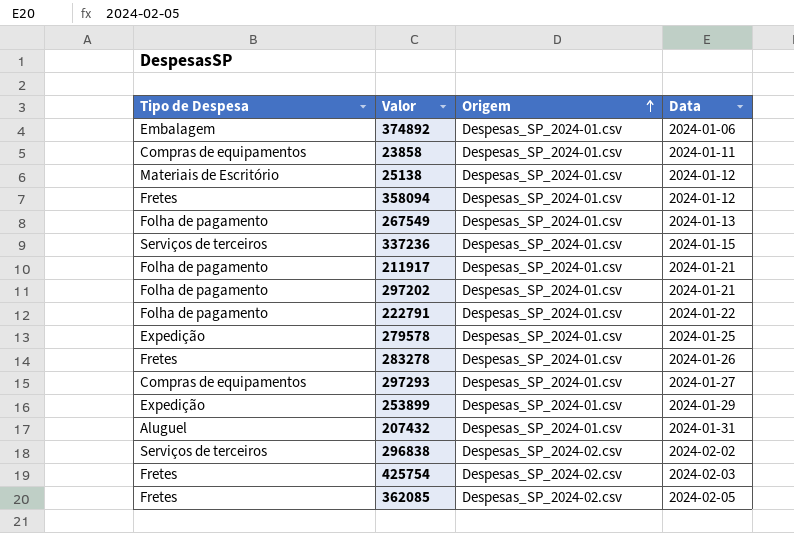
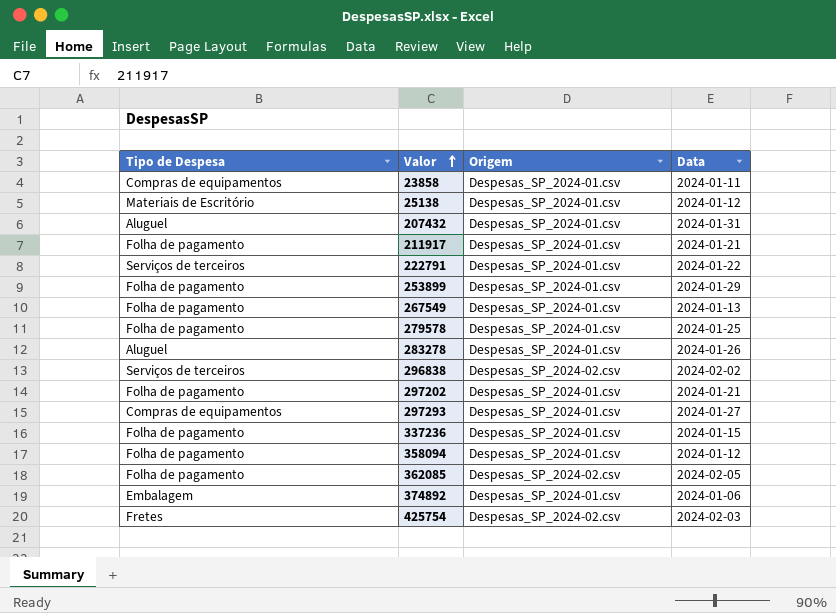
row order: Origem ascending -> Valor ascending
222791 | Tipo de Despesa: Folha de pagamento -> Serviços de terceiros
253899 | Tipo de Despesa: Expedição -> Folha de pagamento
279578 | Tipo de Despesa: Expedição -> Folha de pagamento
283278 | Tipo de Despesa: Fretes -> Aluguel
337236 | Tipo de Despesa: Serviços de terceiros -> Folha de pagamento
358094 | Tipo de Despesa: Fretes -> Folha de pagamento
362085 | Tipo de Despesa: Fretes -> Folha de pagamento

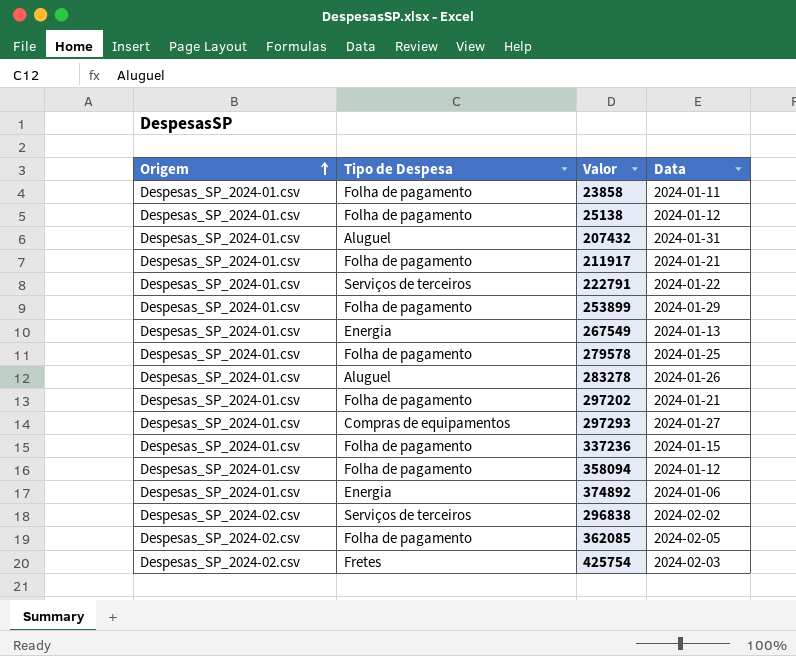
row order: Valor ascending -> Origem ascending
column Origem | position: 3 -> 1
23858 | Tipo de Despesa: Compras de equipamentos -> Folha de pagamento
25138 | Tipo de Despesa: Materiais de Escritório -> Folha de pagamento
267549 | Tipo de Despesa: Folha de pagamento -> Energia
374892 | Tipo de Despesa: Embalagem -> Energia

